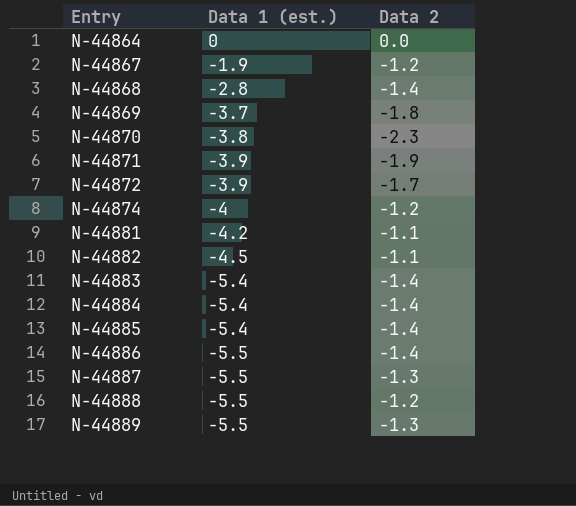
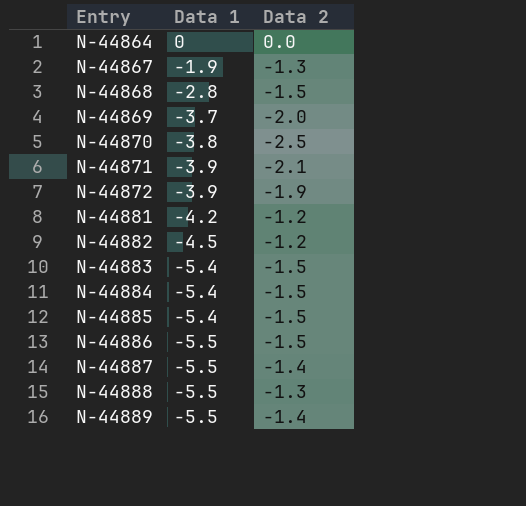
column name: Data 1 (est.) -> Data 1
row N-44874: -4 | -1.2 -> none
N-44867 | Data 2: -1.2 -> -1.3
N-44868 | Data 2: -1.4 -> -1.5
N-44869 | Data 2: -1.8 -> -2.0
N-44870 | Data 2: -2.3 -> -2.5
N-44871 | Data 2: -1.9 -> -2.1
N-44872 | Data 2: -1.7 -> -1.9
N-44881 | Data 2: -1.1 -> -1.2
N-44882 | Data 2: -1.1 -> -1.2
N-44883 | Data 2: -1.4 -> -1.5
N-44884 | Data 2: -1.4 -> -1.5
N-44885 | Data 2: -1.4 -> -1.5
N-44886 | Data 2: -1.4 -> -1.5
N-44887 | Data 2: -1.3 -> -1.4
N-44888 | Data 2: -1.2 -> -1.3
N-44889 | Data 2: -1.3 -> -1.4

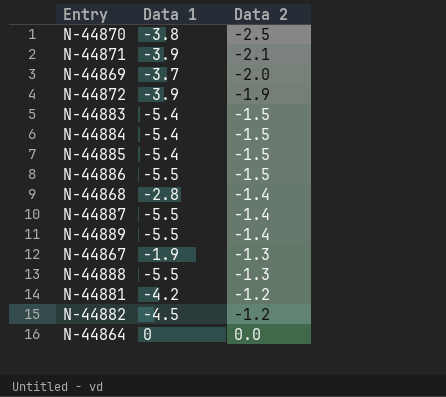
row order: Entry ascending -> Data 2 ascending
N-44868 | Data 2: -1.5 -> -1.4

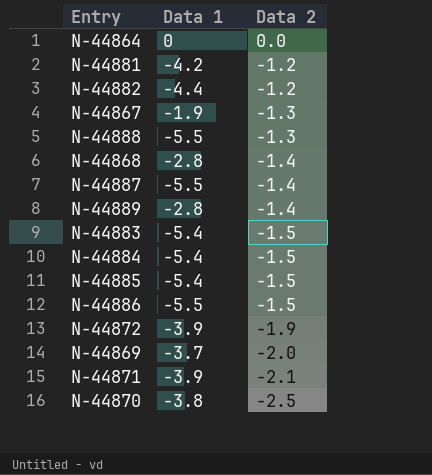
row order: Data 2 ascending -> Data 2 descending
N-44882 | Data 1: -4.5 -> -4.4
N-44889 | Data 1: -5.5 -> -2.8

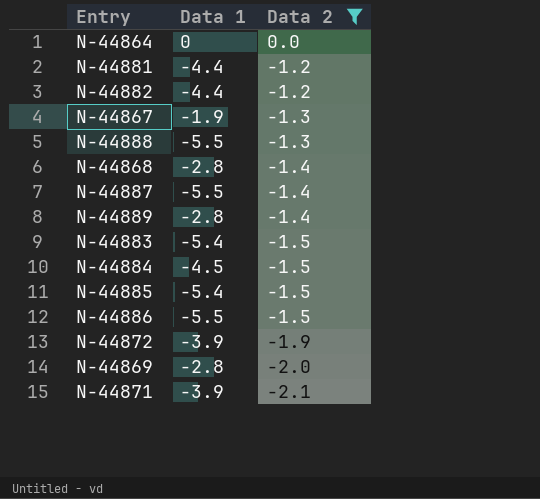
filter: none -> Data 2 != -2.5
N-44881 | Data 1: -4.2 -> -4.4
N-44884 | Data 1: -5.4 -> -4.5
N-44869 | Data 1: -3.7 -> -2.8

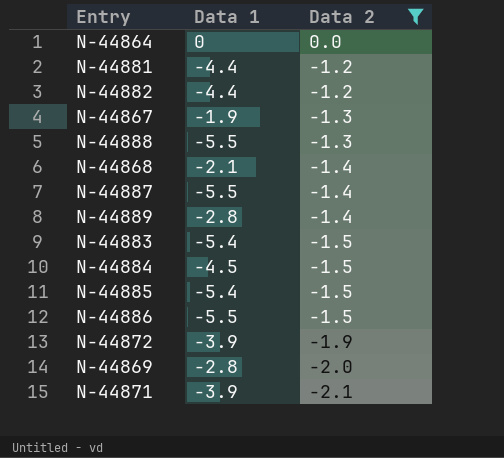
N-44868 | Data 1: -2.8 -> -2.1

